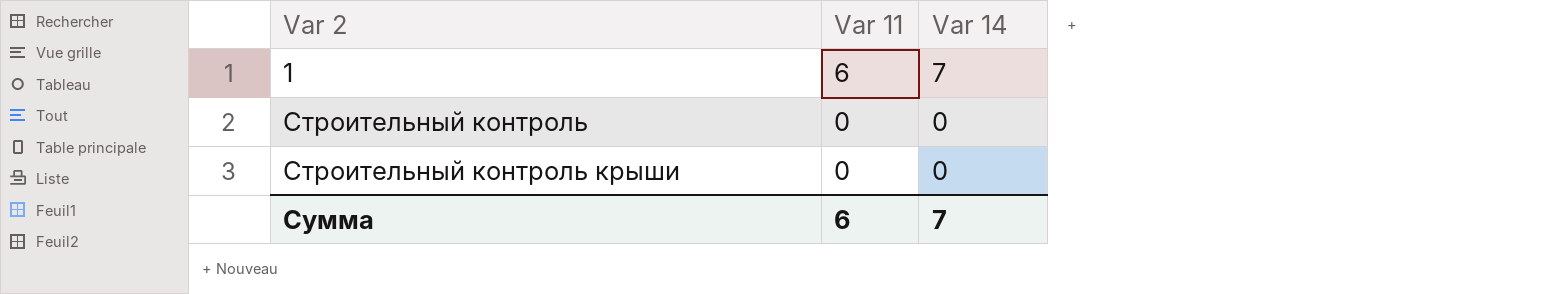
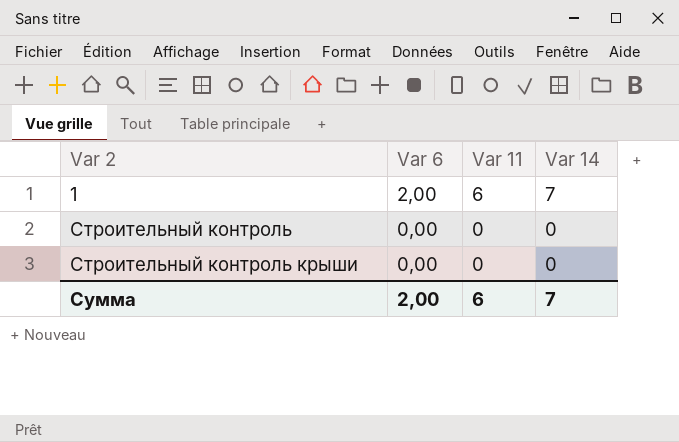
column Var 6 | position: none -> 2

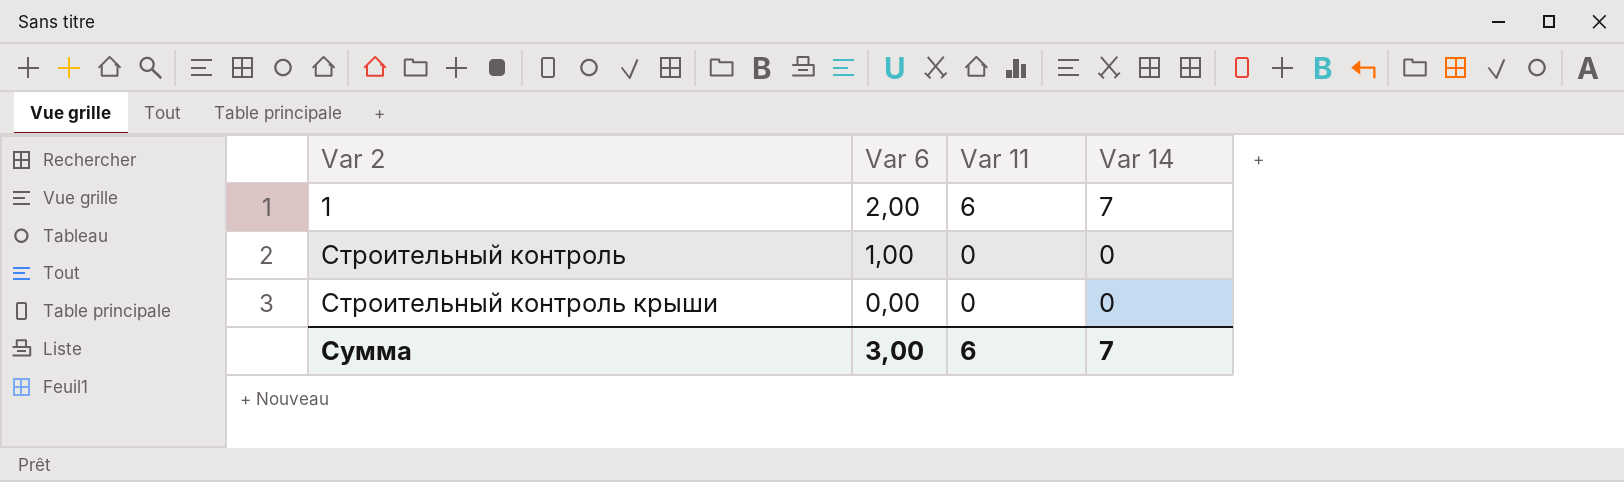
Строительный контроль | Var 6: 0,00 -> 1,00
Сумма | Var 6: 2,00 -> 3,00

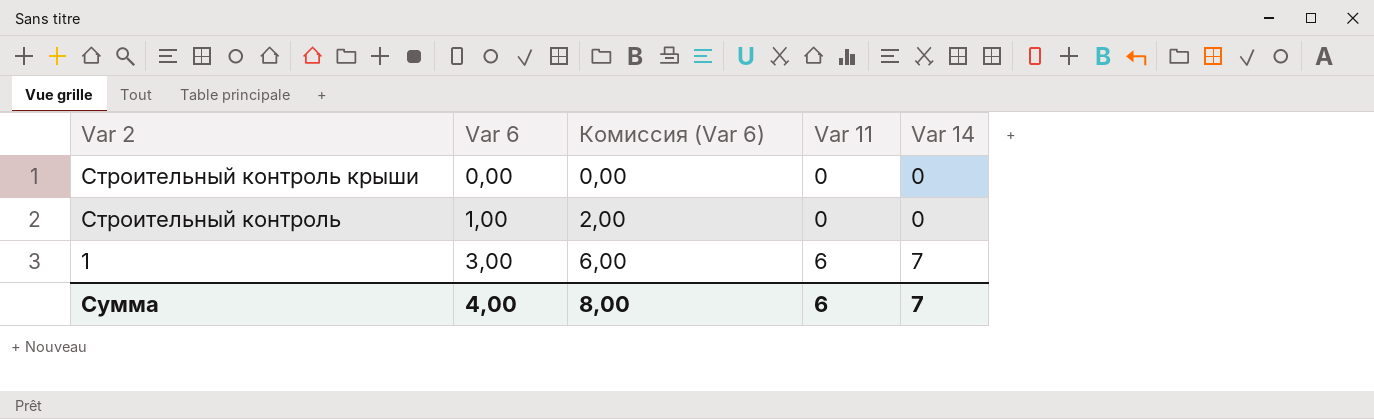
row order: Var 2 ascending -> Var 2 descending
column Комиссия (Var 6) | formula: none -> [Var 6] * 2
1 | Var 6: 2,00 -> 3,00
Сумма | Var 6: 3,00 -> 4,00

